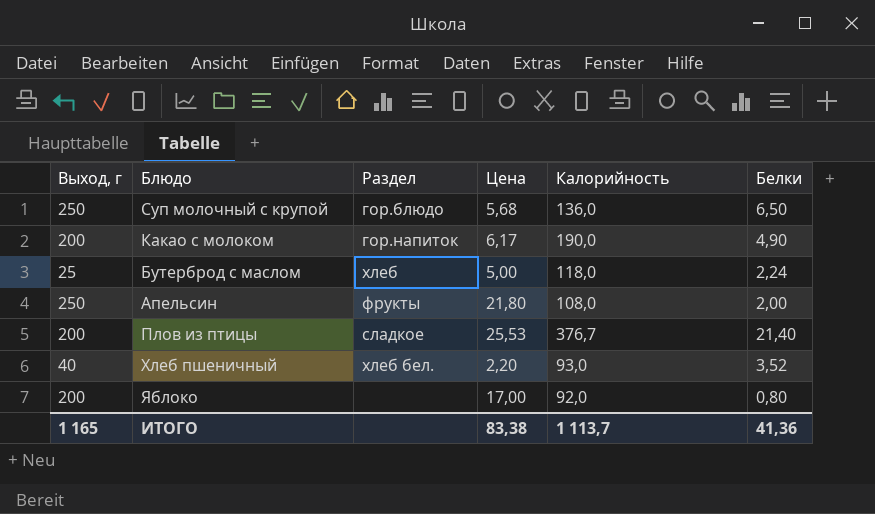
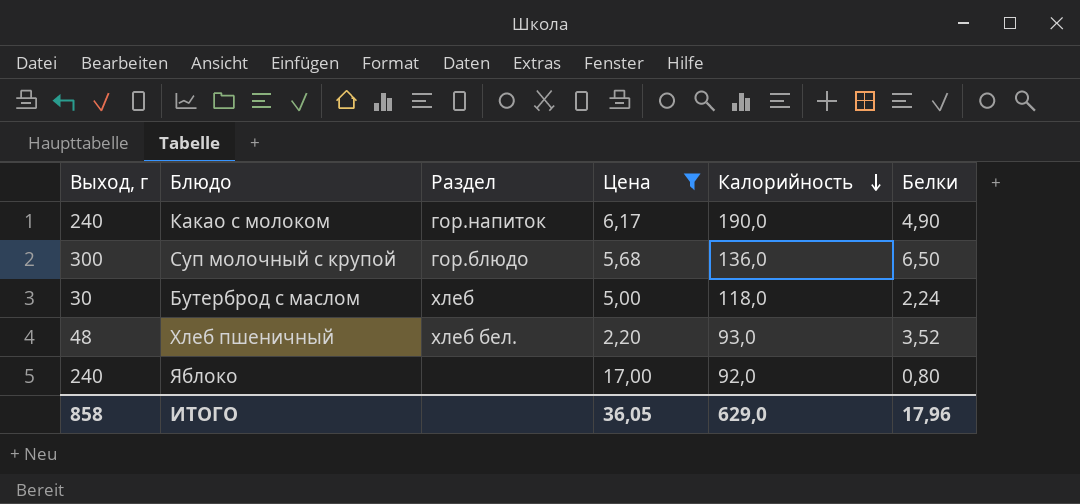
filter: none -> Цена <= 17,00
row order: none -> Калорийность descending
Какао с молоком | Выход, г: 200 -> 240
Суп молочный с крупой | Выход, г: 250 -> 300
Бутерброд с маслом | Выход, г: 25 -> 30
Хлеб пшеничный | Выход, г: 40 -> 48
Яблоко | Выход, г: 200 -> 240
ИТОГО | Выход, г: 1 165 -> 858
ИТОГО | Цена: 83,38 -> 36,05
ИТОГО | Калорийность: 1 113,7 -> 629,0
ИТОГО | Белки: 41,36 -> 17,96

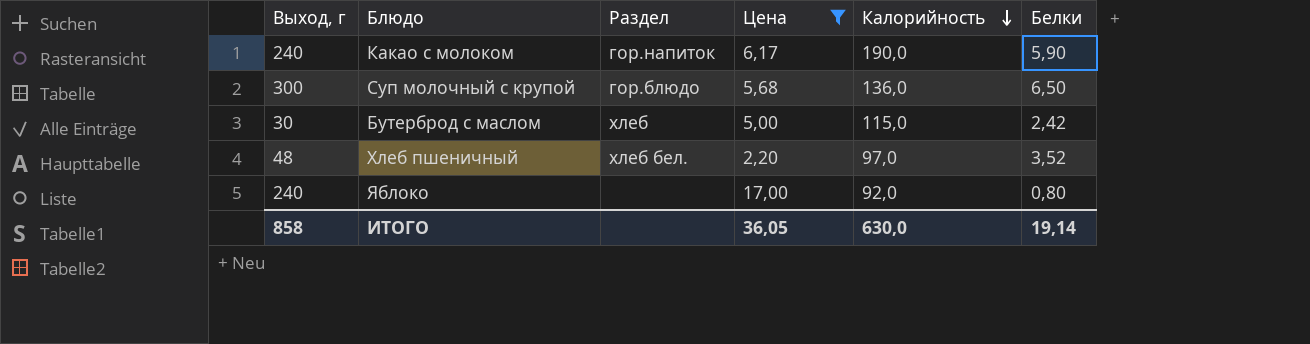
Какао с молоком | Белки: 4,90 -> 5,90
Бутерброд с маслом | Калорийность: 118,0 -> 115,0
Бутерброд с маслом | Белки: 2,24 -> 2,42
Хлеб пшеничный | Калорийность: 93,0 -> 97,0
ИТОГО | Калорийность: 629,0 -> 630,0
ИТОГО | Белки: 17,96 -> 19,14

